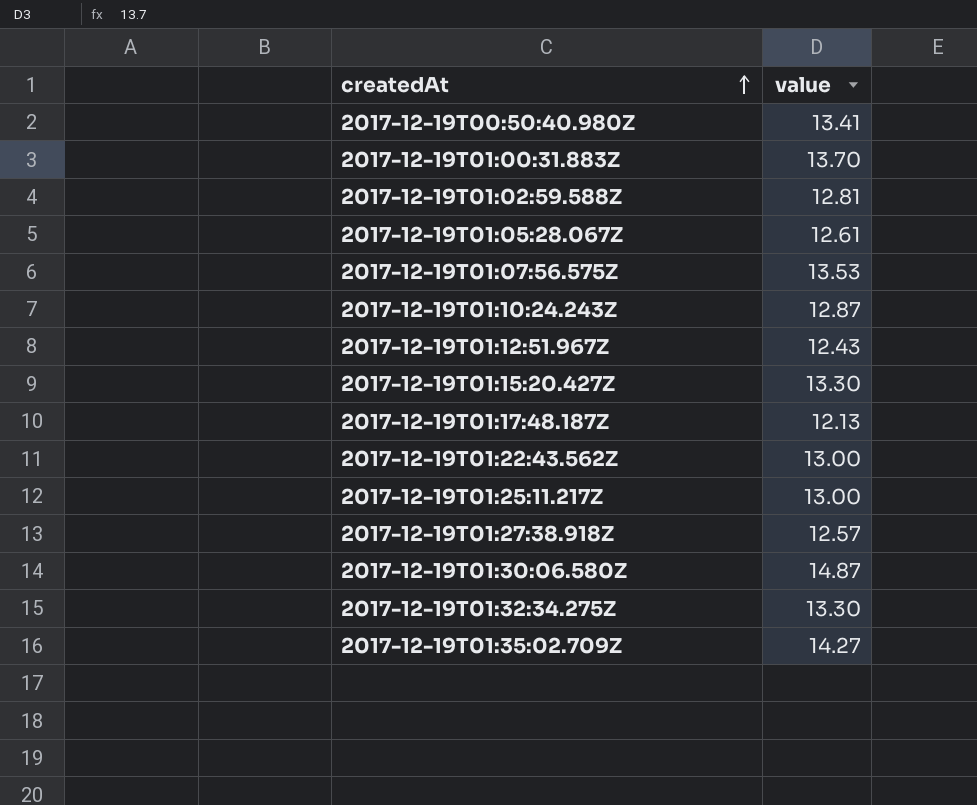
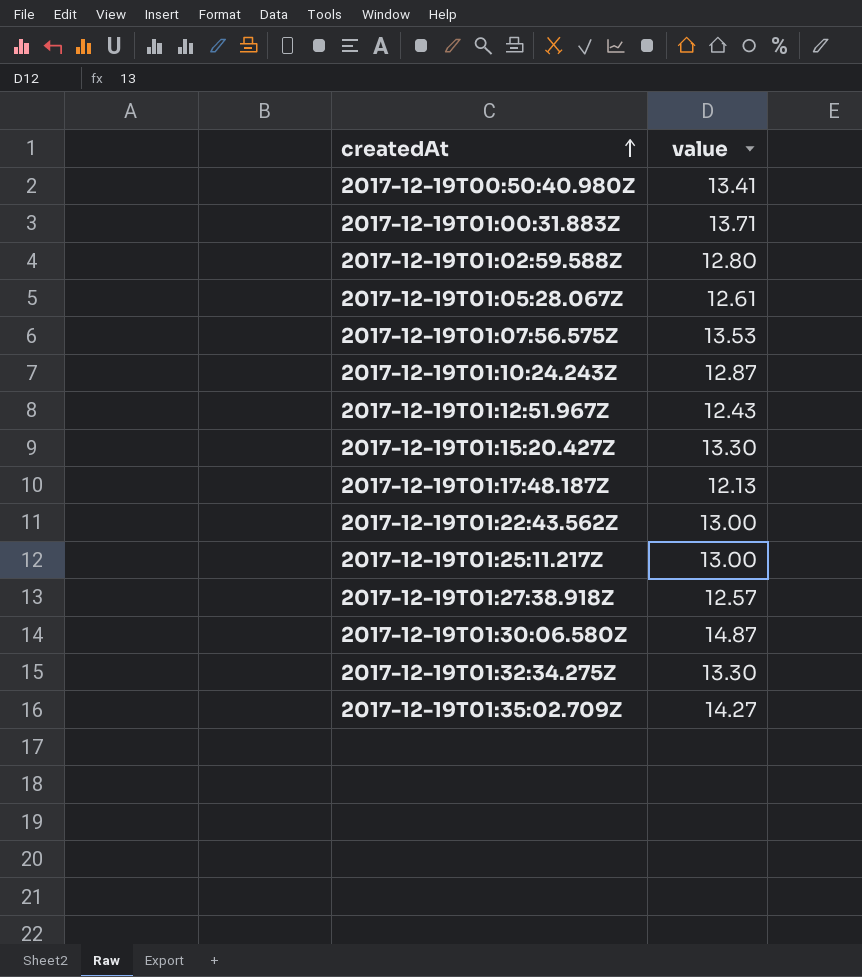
2017-12-19T01:00:31.883Z | value: 13.70 -> 13.71
2017-12-19T01:02:59.588Z | value: 12.81 -> 12.80

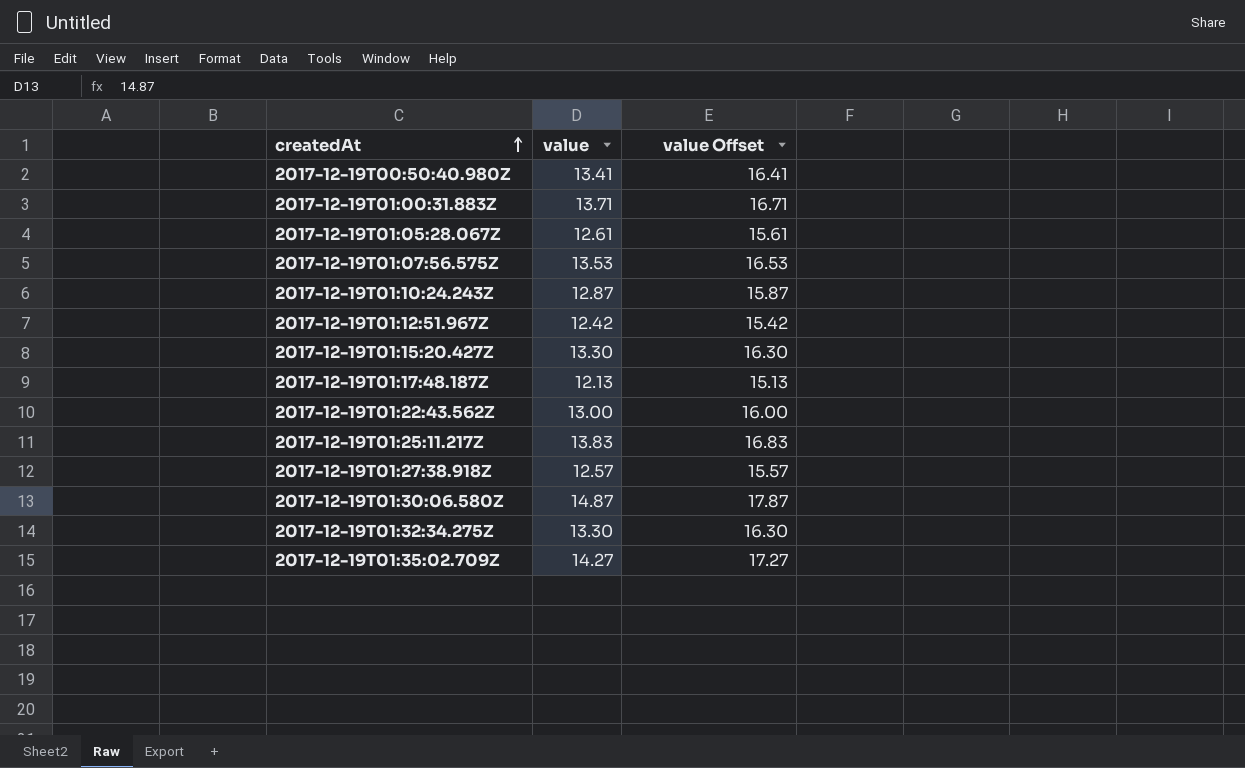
column value Offset | formula: none -> [value] + 3
row 2017-12-19T01:02:59.588Z: 12.80 -> none
2017-12-19T01:12:51.967Z | value: 12.43 -> 12.42
2017-12-19T01:25:11.217Z | value: 13.00 -> 13.83

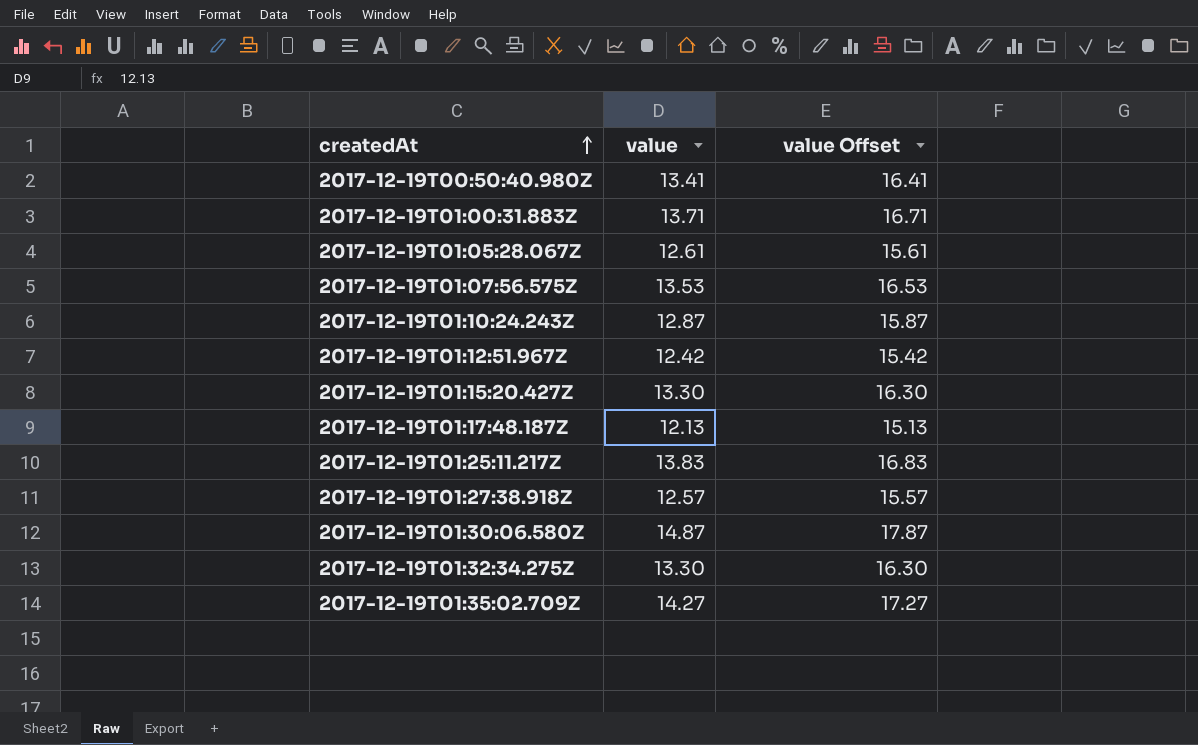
row 2017-12-19T01:22:43.562Z: 13.00 | 16.00 -> none

